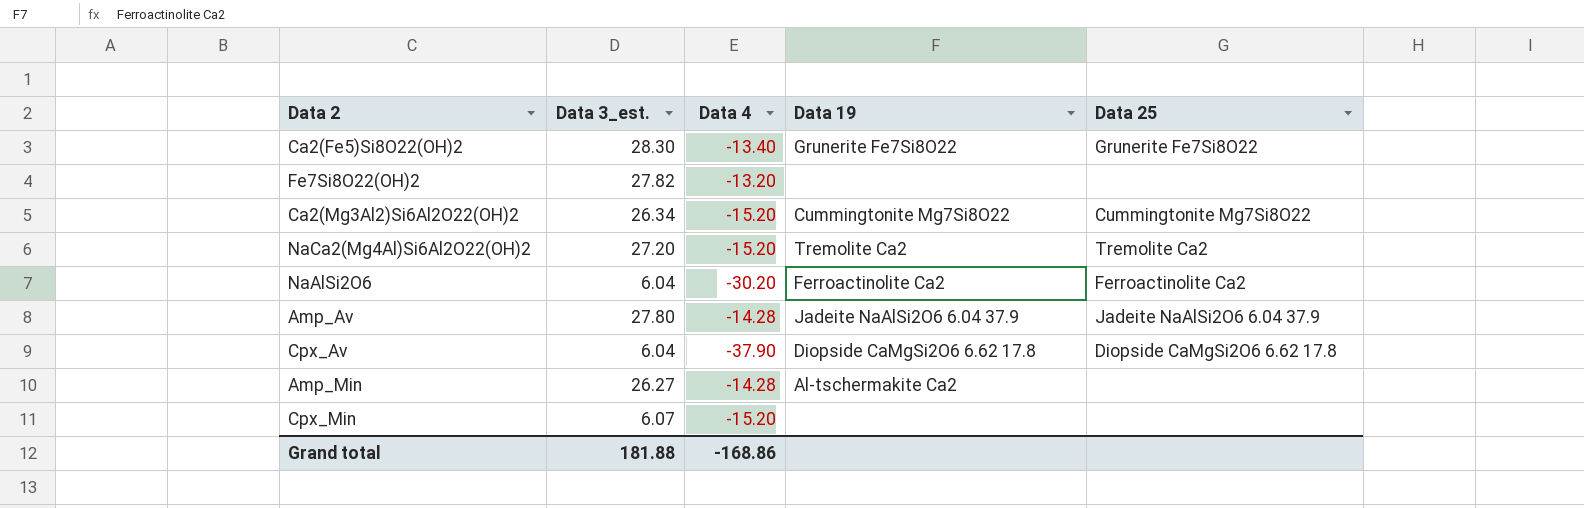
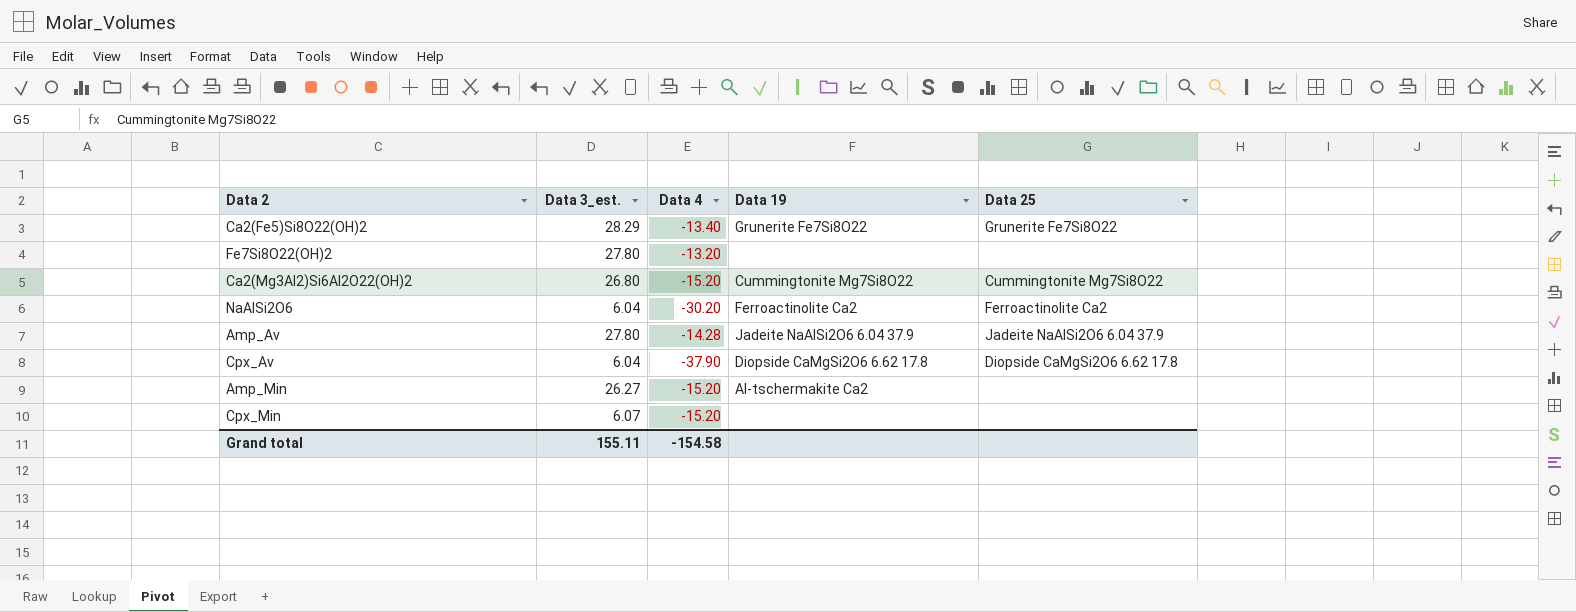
row NaCa2(Mg4Al)Si6Al2O22(OH)2: 27.20 | -15.20 | Tremolite Ca2 | Tremolite Ca2 -> none
Ca2(Fe5)Si8O22(OH)2 | Data 3_est.: 28.30 -> 28.29
Fe7Si8O22(OH)2 | Data 3_est.: 27.82 -> 27.80
Ca2(Mg3Al2)Si6Al2O22(OH)2 | Data 3_est.: 26.34 -> 26.80
Amp_Min | Data 4: -14.28 -> -15.20
Grand total | Data 3_est.: 181.88 -> 155.11
Grand total | Data 4: -168.86 -> -154.58

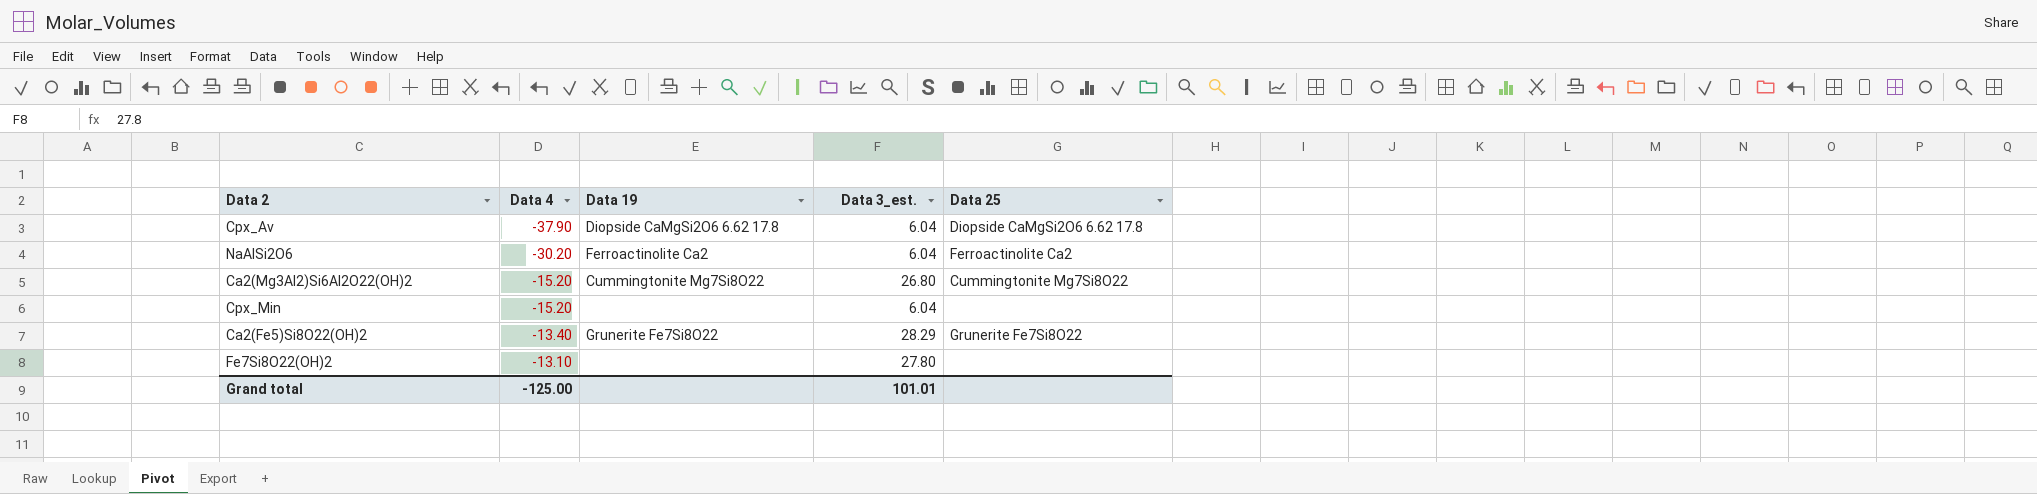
row order: none -> Data 4 ascending
column Data 3_est. | position: 2 -> 4
row Amp_Av: 27.80 | -14.28 | Jadeite NaAlSi2O6 6.04 37.9 | Jadeite NaAlSi2O6 6.04 37.9 -> none
row Amp_Min: 26.27 | -15.20 | Al-tschermakite Ca2 | none -> none
Cpx_Min | Data 3_est.: 6.07 -> 6.04
Fe7Si8O22(OH)2 | Data 4: -13.20 -> -13.10
Grand total | Data 4: -154.58 -> -125.00
Grand total | Data 3_est.: 155.11 -> 101.01

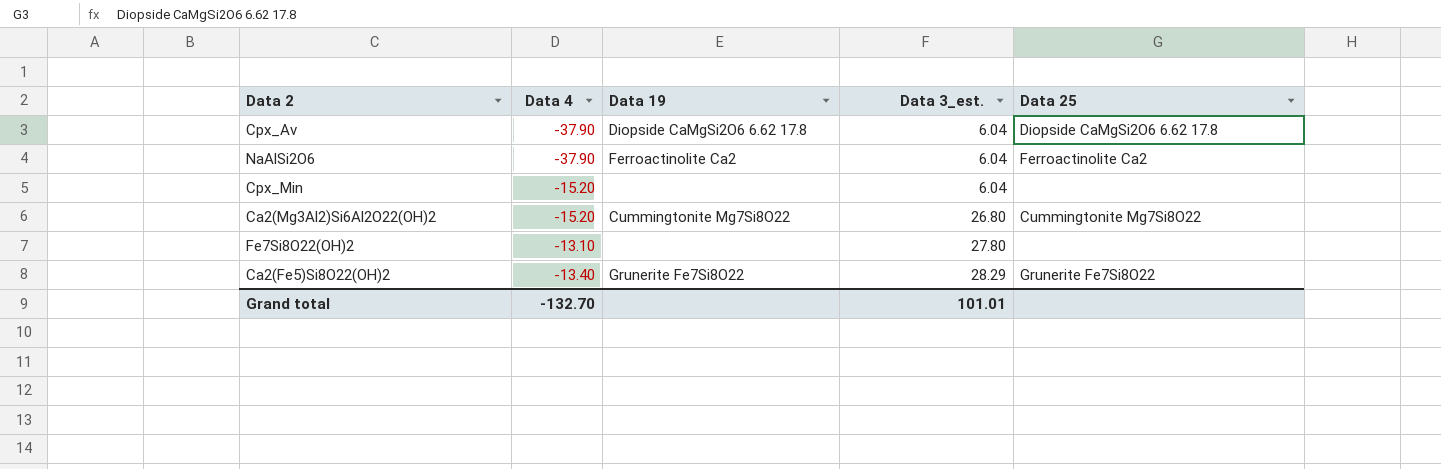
row order: Data 4 ascending -> Data 3_est. ascending
NaAlSi2O6 | Data 4: -30.20 -> -37.90
Grand total | Data 4: -125.00 -> -132.70

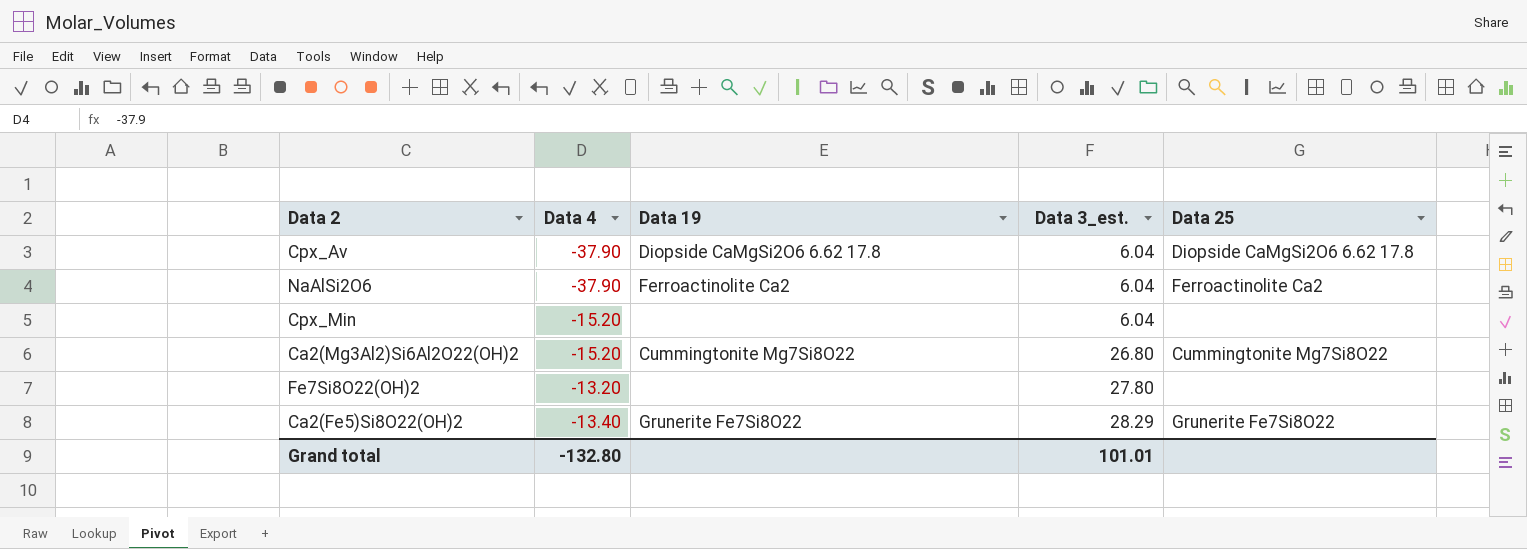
Fe7Si8O22(OH)2 | Data 4: -13.10 -> -13.20
Grand total | Data 4: -132.70 -> -132.80

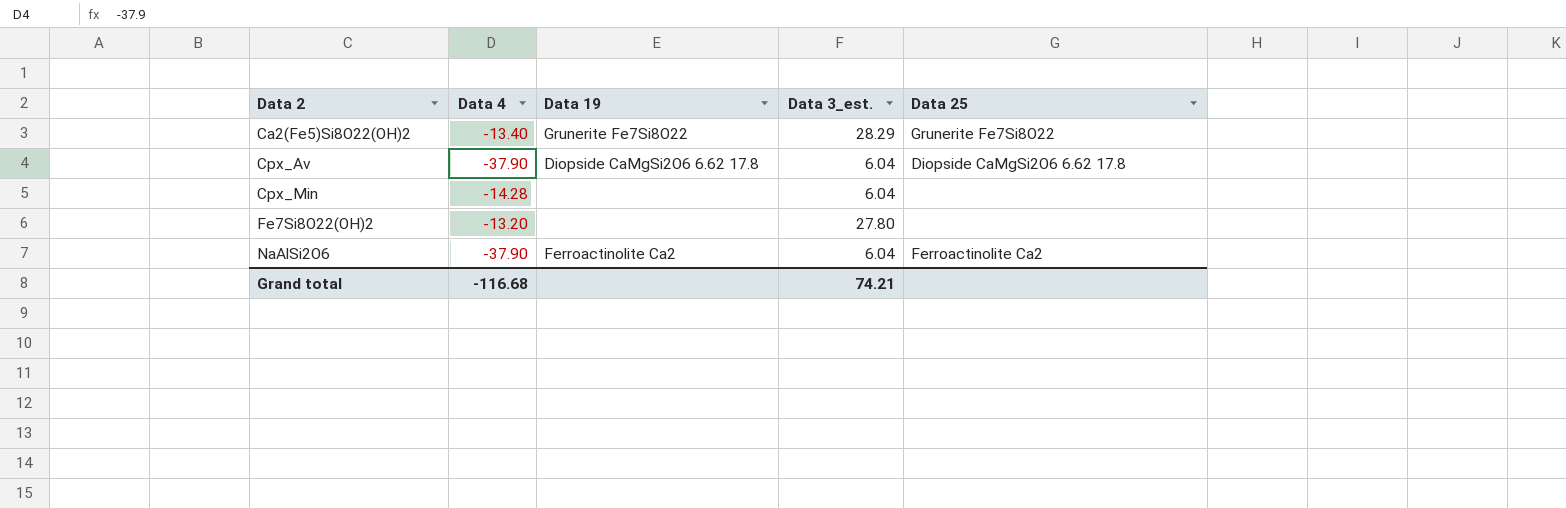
row order: Data 3_est. ascending -> Data 2 ascending
row Ca2(Mg3Al2)Si6Al2O22(OH)2: -15.20 | Cummingtonite Mg7Si8O22 | 26.80 | Cummingtonite Mg7Si8O22 -> none
Cpx_Min | Data 4: -15.20 -> -14.28
Grand total | Data 4: -132.80 -> -116.68
Grand total | Data 3_est.: 101.01 -> 74.21

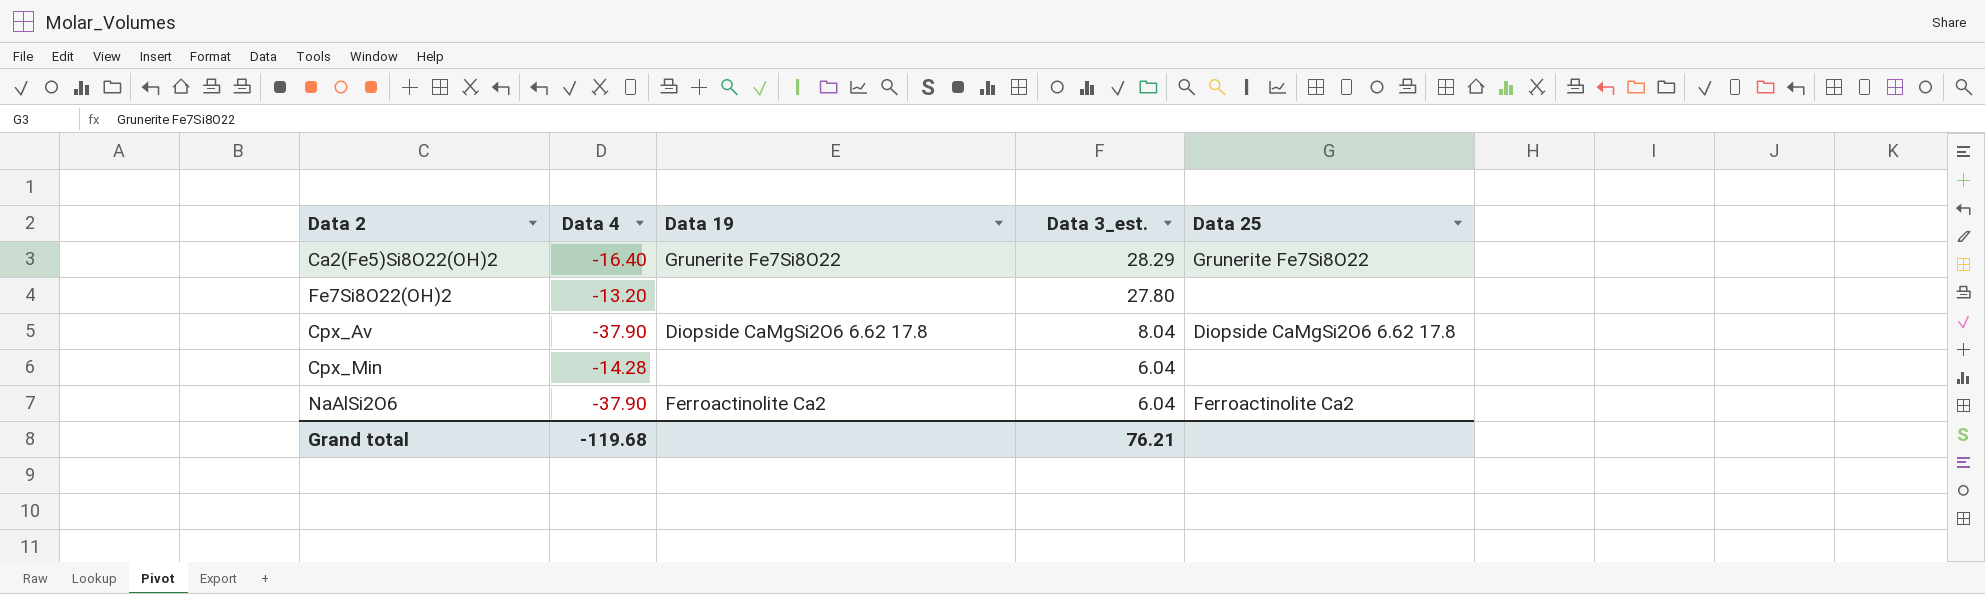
row order: Data 2 ascending -> Data 3_est. descending
Ca2(Fe5)Si8O22(OH)2 | Data 4: -13.40 -> -16.40
Cpx_Av | Data 3_est.: 6.04 -> 8.04
Grand total | Data 4: -116.68 -> -119.68
Grand total | Data 3_est.: 74.21 -> 76.21

